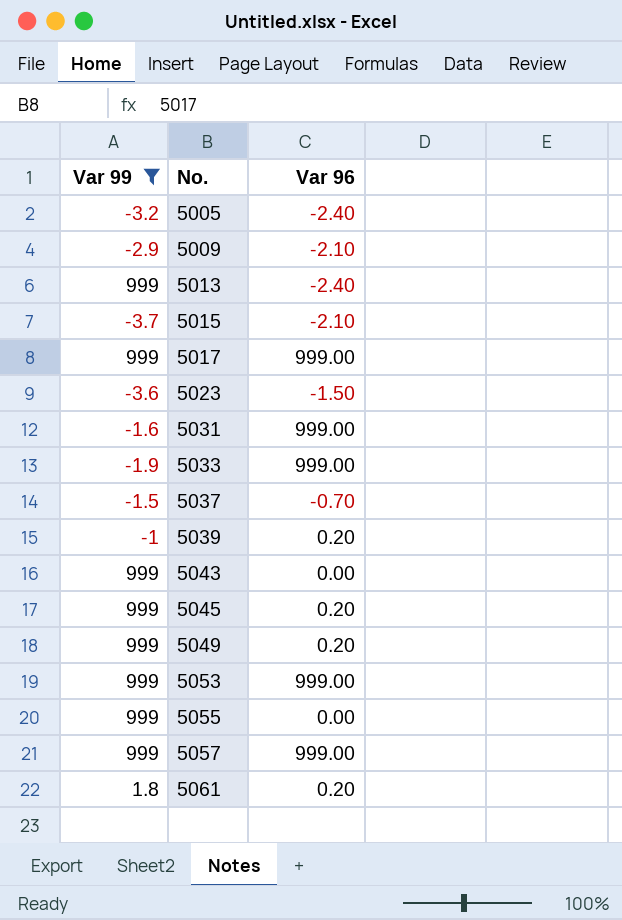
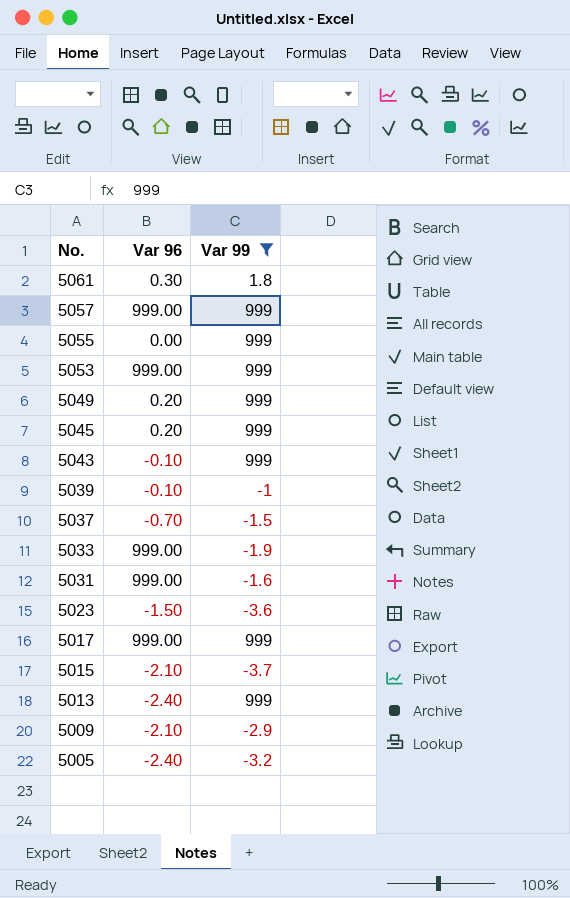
row order: No. ascending -> No. descending
column Var 99 | position: 1 -> 3
5061 | Var 96: 0.20 -> 0.30
5043 | Var 96: 0.00 -> -0.10
5039 | Var 96: 0.20 -> -0.10

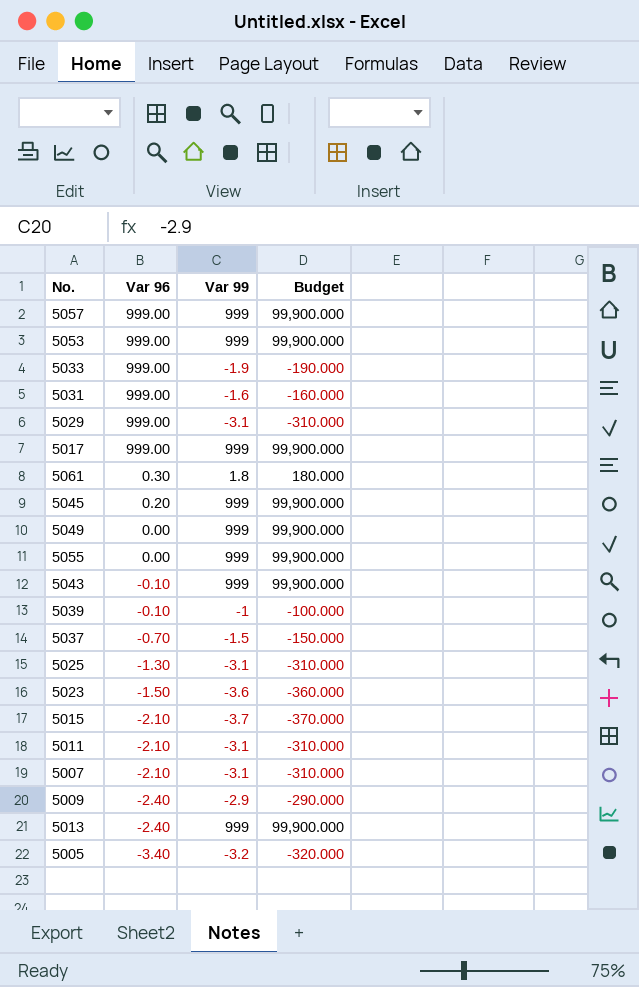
filter: Var 99 != -3.1 -> none
row order: No. descending -> Var 96 descending
column Budget | formula: none -> [Var 99] * 100
5049 | Var 96: 0.20 -> 0.00
5009 | Var 96: -2.10 -> -2.40
5005 | Var 96: -2.40 -> -3.40

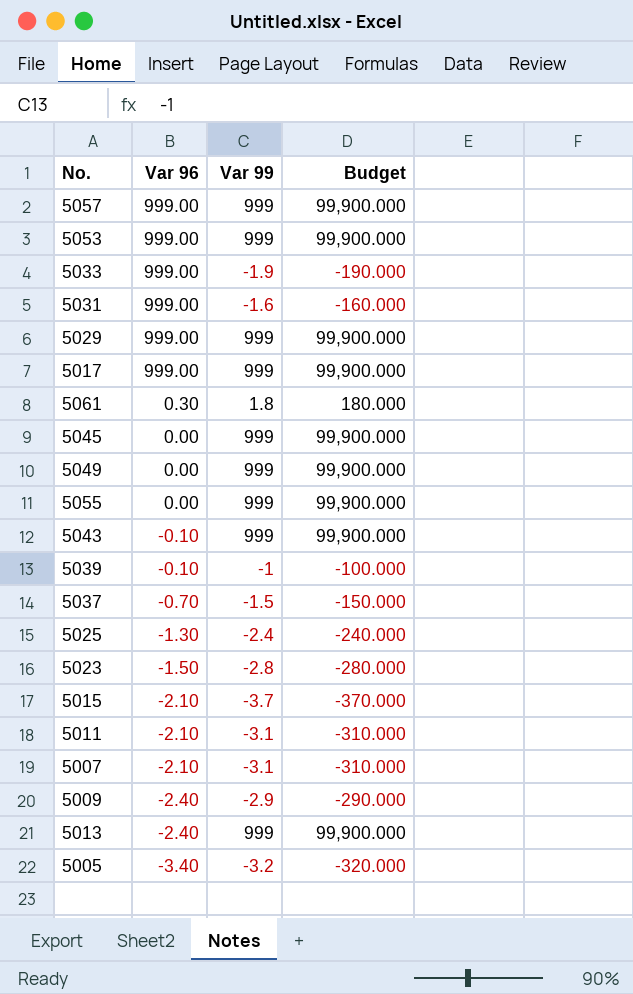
5029 | Var 99: -3.1 -> 999
5029 | Budget: -310.000 -> 99,900.000
5045 | Var 96: 0.20 -> 0.00
5025 | Var 99: -3.1 -> -2.4
5025 | Budget: -310.000 -> -240.000
5023 | Var 99: -3.6 -> -2.8
5023 | Budget: -360.000 -> -280.000

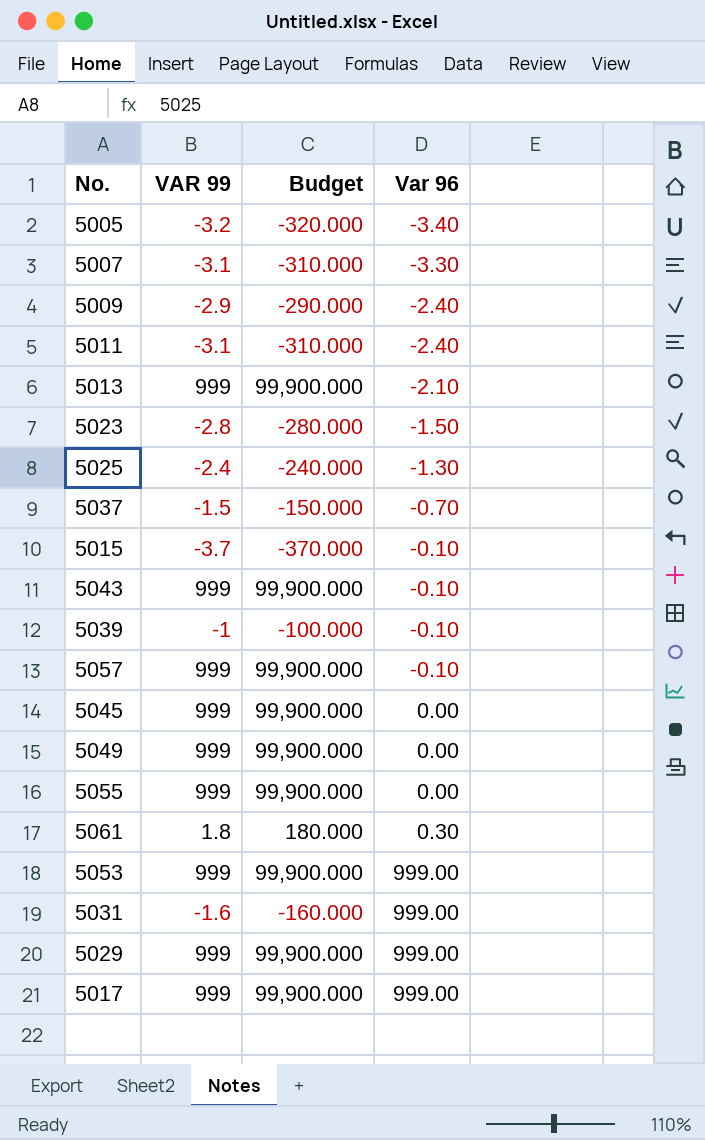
row order: Var 96 descending -> Var 96 ascending
column name: Var 99 -> VAR 99
column Var 96 | position: 2 -> 4
row 5033: 999.00 | -1.9 | -190.000 -> none
5007 | Var 96: -2.10 -> -3.30
5011 | Var 96: -2.10 -> -2.40
5013 | Var 96: -2.40 -> -2.10
5015 | Var 96: -2.10 -> -0.10
5057 | Var 96: 999.00 -> -0.10

